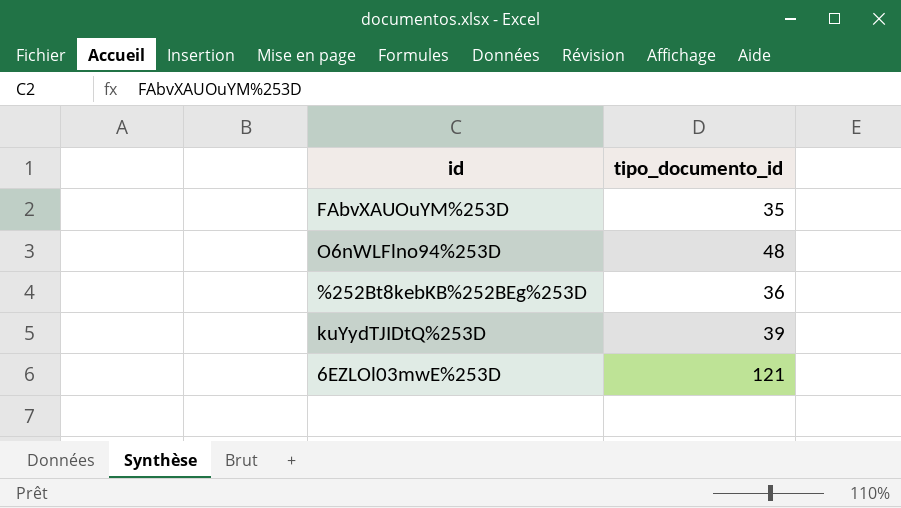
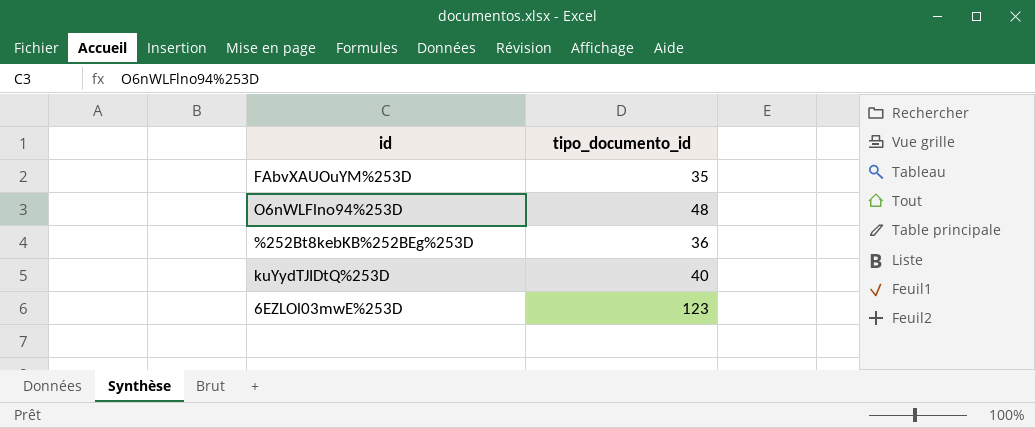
kuYydTJIDtQ%253D | tipo_documento_id: 39 -> 40
6EZLOl03mwE%253D | tipo_documento_id: 121 -> 123

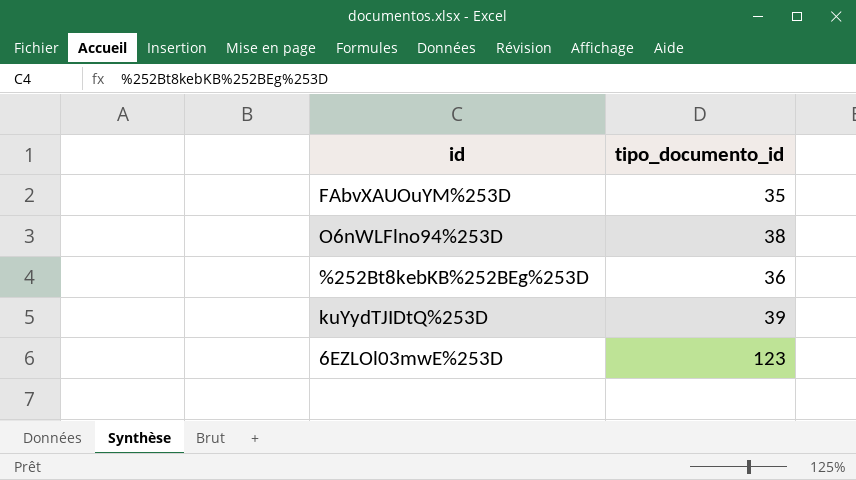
O6nWLFlno94%253D | tipo_documento_id: 48 -> 38
kuYydTJIDtQ%253D | tipo_documento_id: 40 -> 39

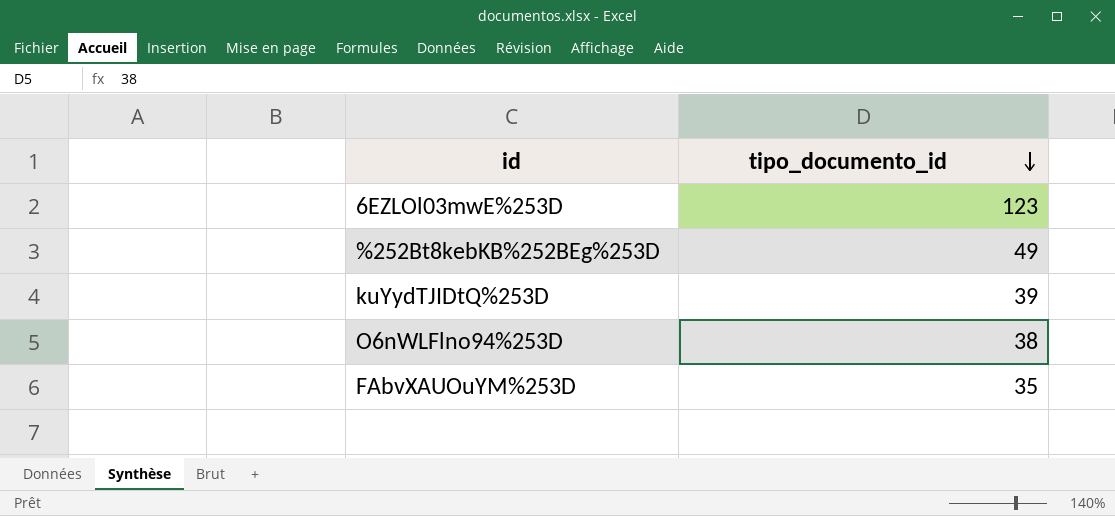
row order: none -> tipo_documento_id descending
%252Bt8kebKB%252BEg%253D | tipo_documento_id: 36 -> 49

